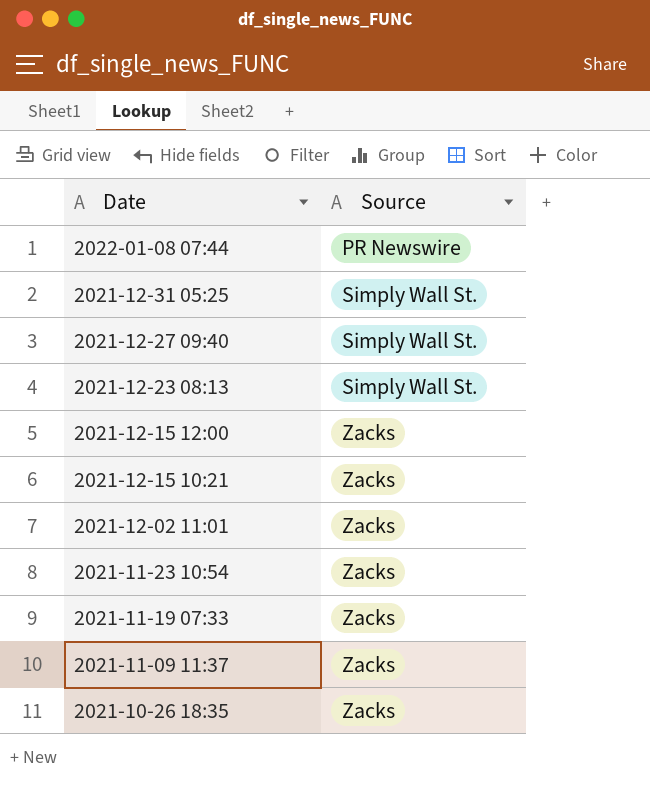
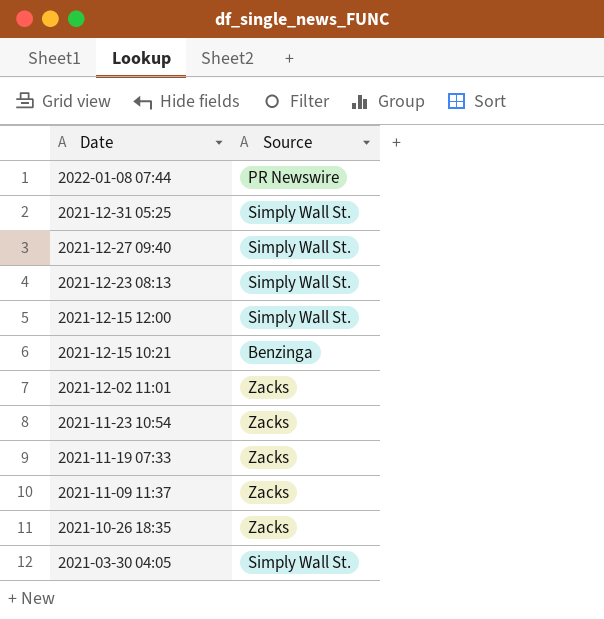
2021-12-15 12:00 | Source: Zacks -> Simply Wall St.
2021-12-15 10:21 | Source: Zacks -> Benzinga
row 2021-03-30 04:05: none -> Simply Wall St.

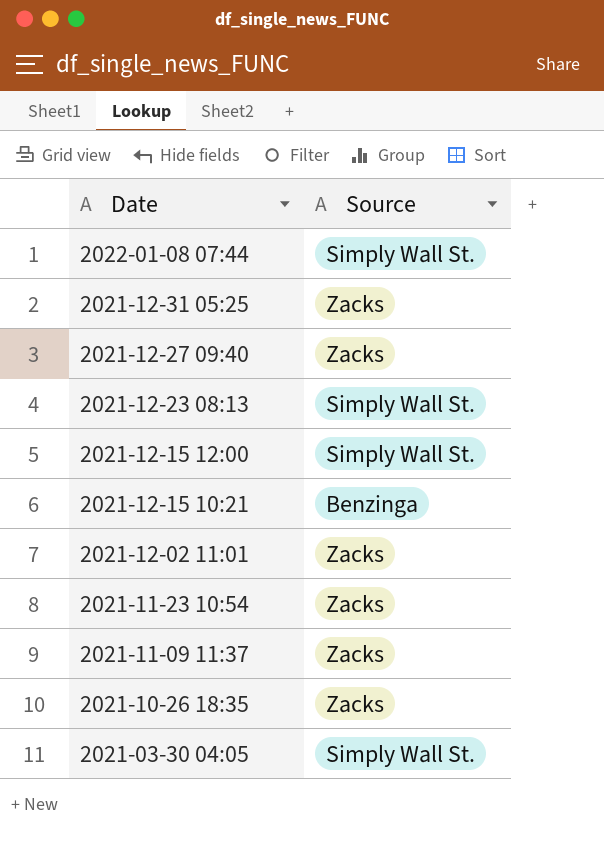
row 2021-11-19 07:33: Zacks -> none
2022-01-08 07:44 | Source: PR Newswire -> Simply Wall St.
2021-12-31 05:25 | Source: Simply Wall St. -> Zacks
2021-12-27 09:40 | Source: Simply Wall St. -> Zacks

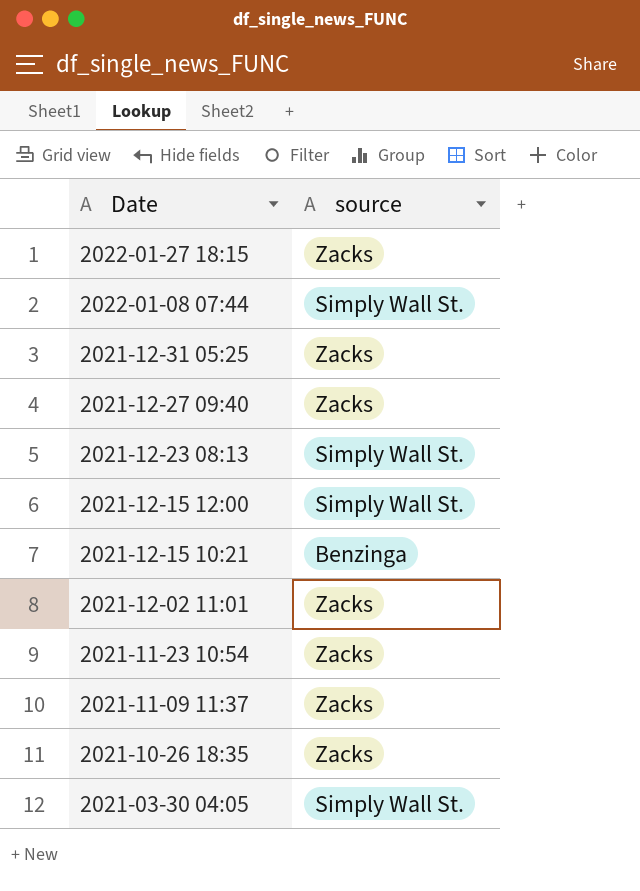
column name: Source -> source
row 2022-01-27 18:15: none -> Zacks

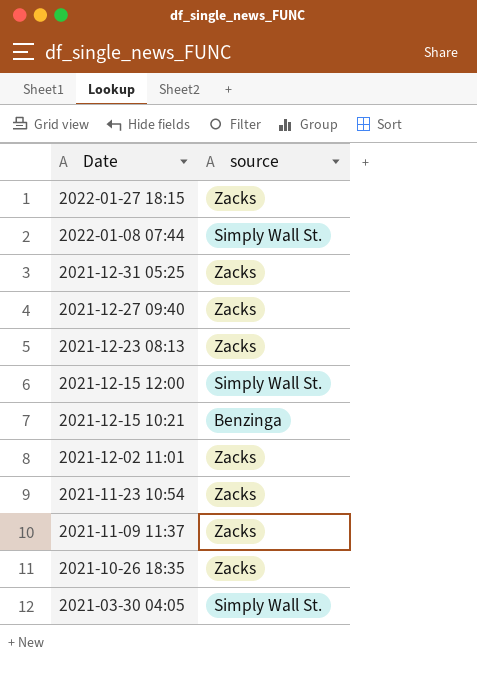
2021-12-23 08:13 | source: Simply Wall St. -> Zacks

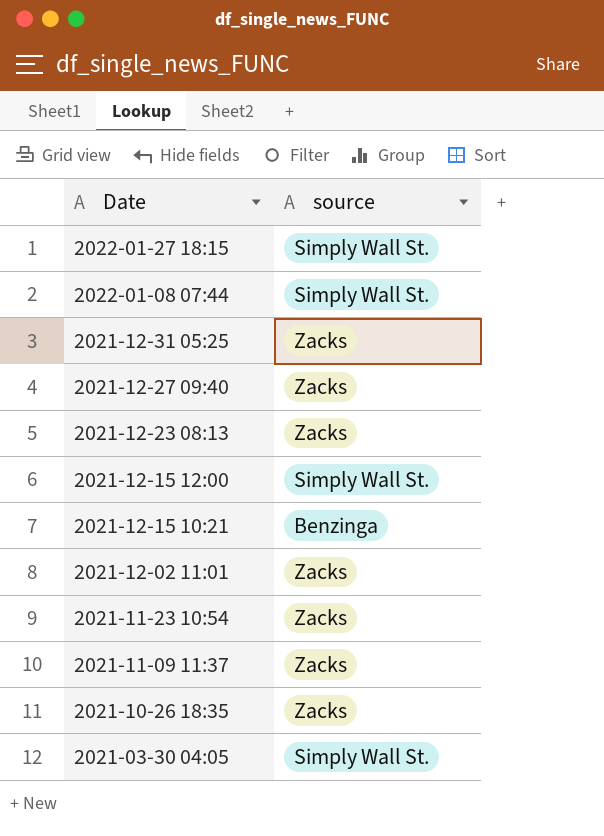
2022-01-27 18:15 | source: Zacks -> Simply Wall St.

